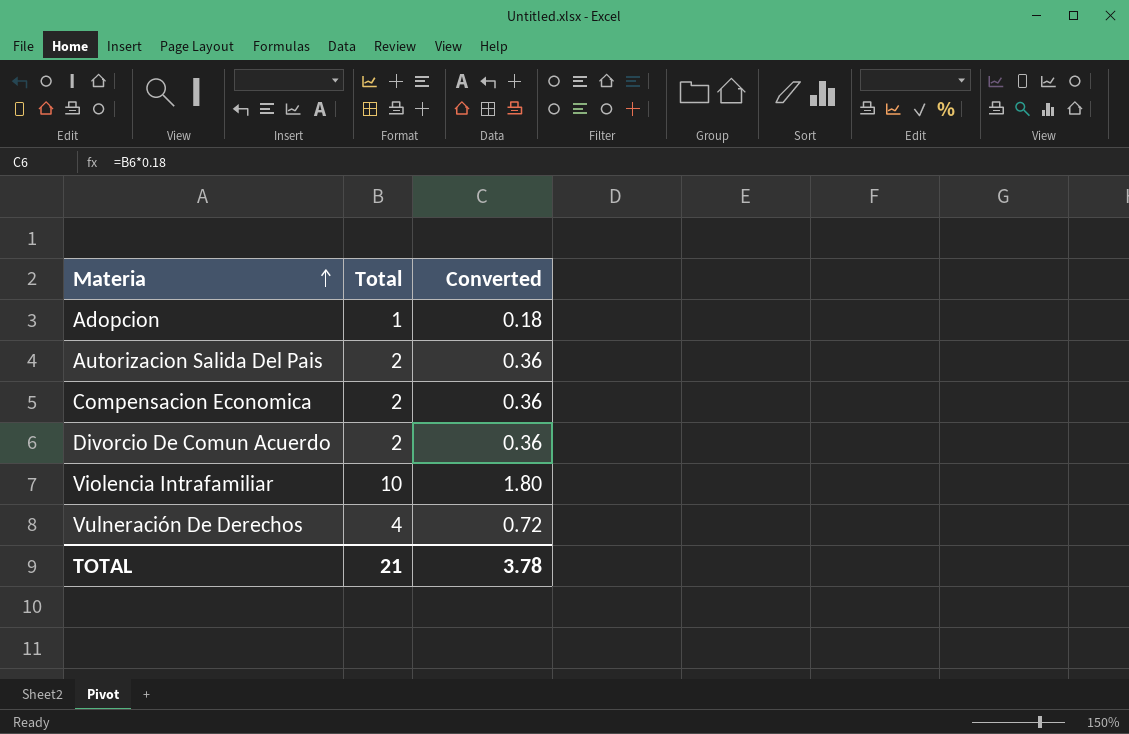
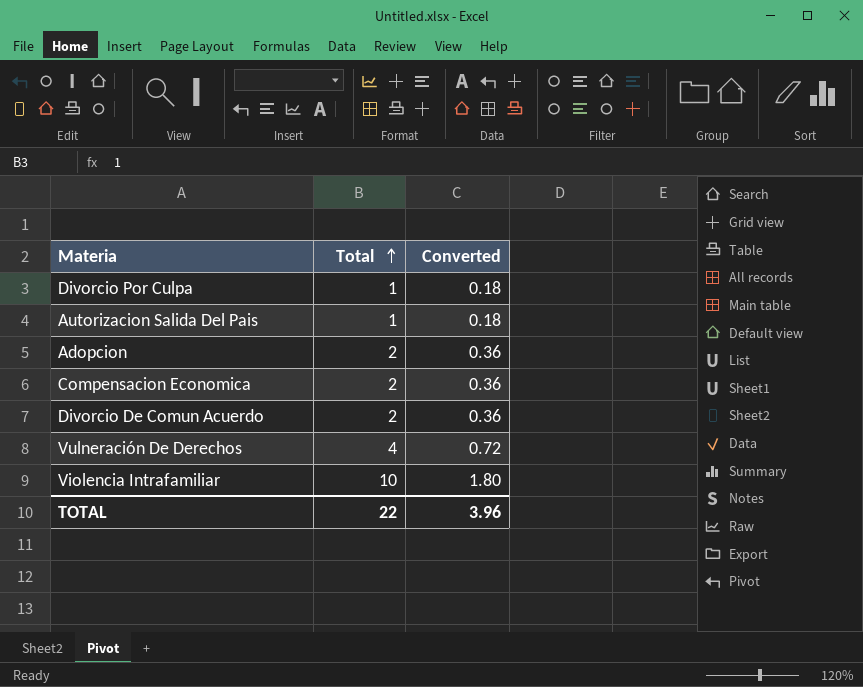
row order: Materia ascending -> Total ascending
row Divorcio Por Culpa: none -> 1 | 0.18
Autorizacion Salida Del Pais | Total: 2 -> 1
Autorizacion Salida Del Pais | Converted: 0.36 -> 0.18
Adopcion | Total: 1 -> 2
Adopcion | Converted: 0.18 -> 0.36
TOTAL | Total: 21 -> 22
TOTAL | Converted: 3.78 -> 3.96

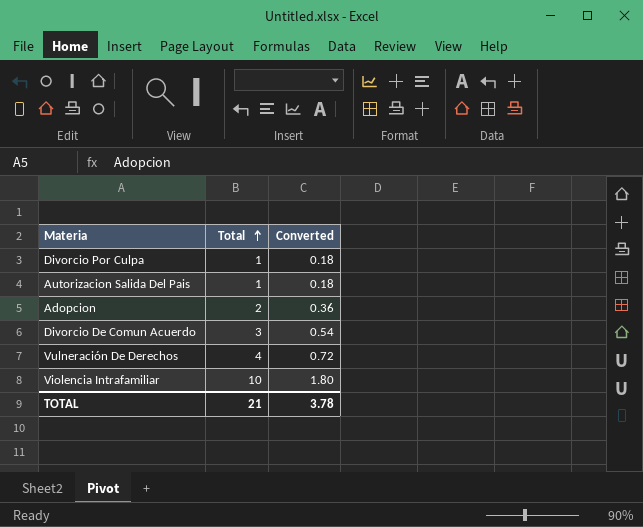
row Compensacion Economica: 2 | 0.36 -> none
Divorcio De Comun Acuerdo | Total: 2 -> 3
Divorcio De Comun Acuerdo | Converted: 0.36 -> 0.54
TOTAL | Total: 22 -> 21
TOTAL | Converted: 3.96 -> 3.78

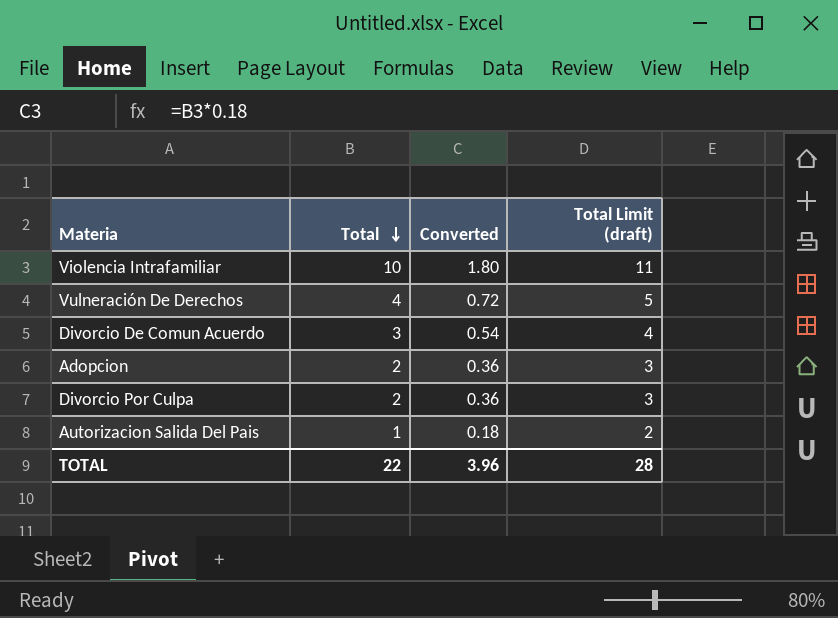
row order: Total ascending -> Total descending
column Total Limit (draft) | formula: none -> [Total] + 1
Divorcio Por Culpa | Total: 1 -> 2
Divorcio Por Culpa | Converted: 0.18 -> 0.36
TOTAL | Total: 21 -> 22
TOTAL | Converted: 3.78 -> 3.96

